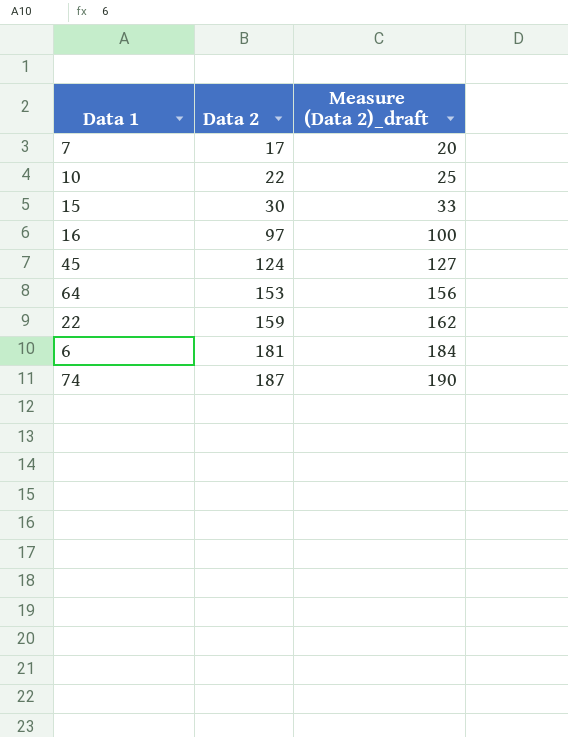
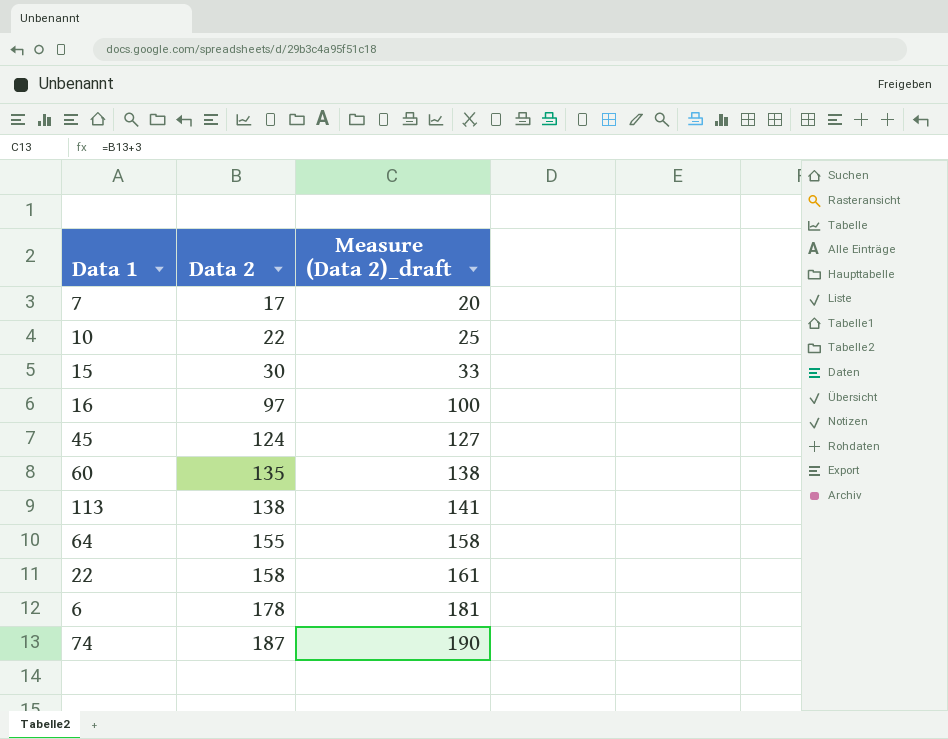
row 60: none -> 135 | 138
row 113: none -> 138 | 141
64 | Data 2: 153 -> 155
64 | Measure (Data 2)_draft: 156 -> 158
22 | Data 2: 159 -> 158
22 | Measure (Data 2)_draft: 162 -> 161
6 | Data 2: 181 -> 178
6 | Measure (Data 2)_draft: 184 -> 181

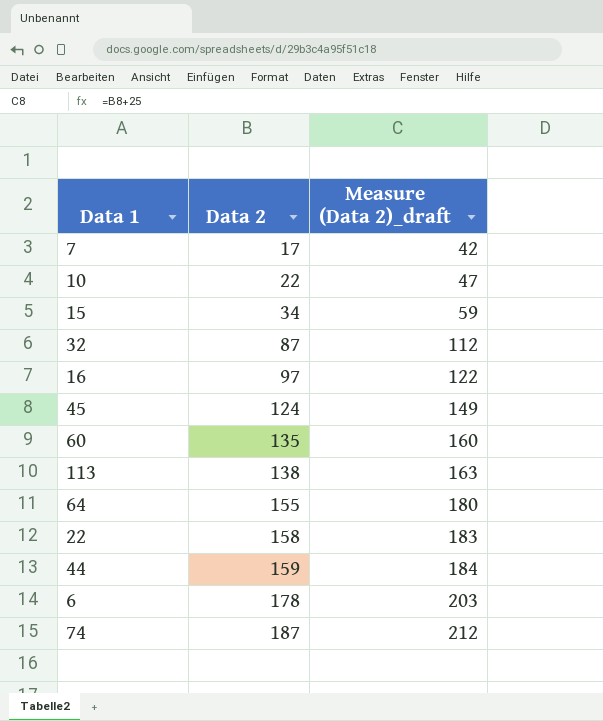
column Measure (Data 2)_draft | formula: [Data 2] + 3 -> [Data 2] + 25
15 | Data 2: 30 -> 34
row 32: none -> 87 | 112
row 44: none -> 159 | 184

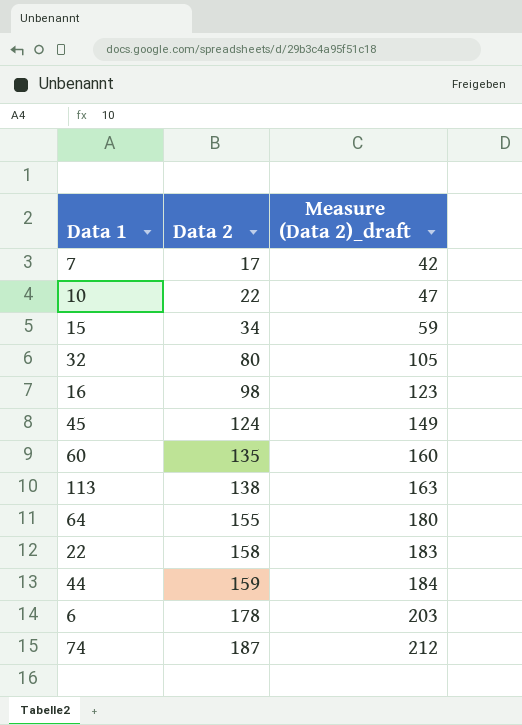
32 | Data 2: 87 -> 80
32 | Measure (Data 2)_draft: 112 -> 105
16 | Data 2: 97 -> 98
16 | Measure (Data 2)_draft: 122 -> 123

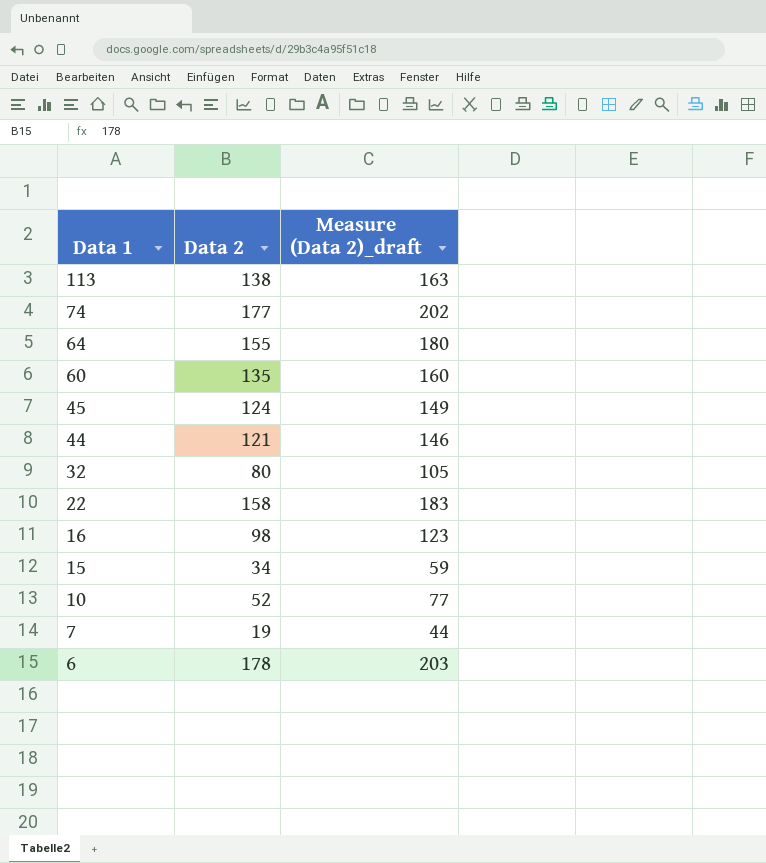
row order: Data 2 ascending -> Data 1 descending
74 | Data 2: 187 -> 177
74 | Measure (Data 2)_draft: 212 -> 202
44 | Data 2: 159 -> 121
44 | Measure (Data 2)_draft: 184 -> 146
10 | Data 2: 22 -> 52
10 | Measure (Data 2)_draft: 47 -> 77
7 | Data 2: 17 -> 19
7 | Measure (Data 2)_draft: 42 -> 44

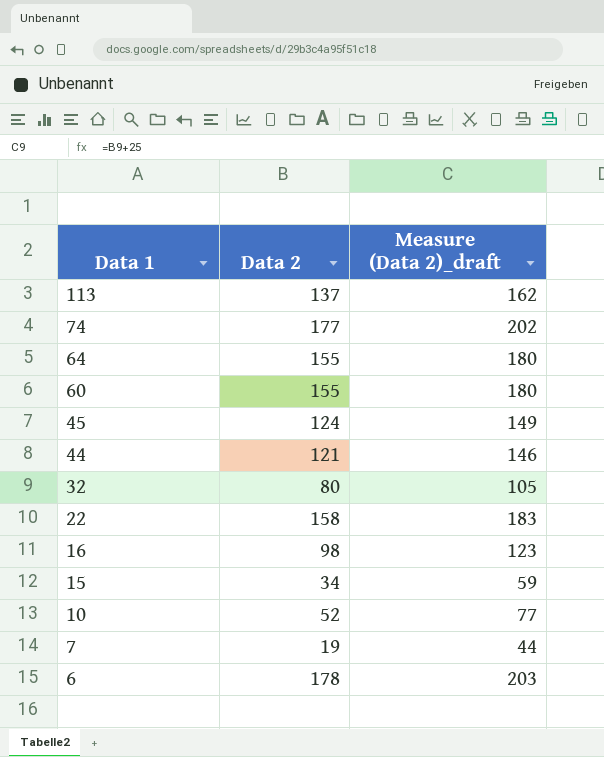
113 | Data 2: 138 -> 137
113 | Measure (Data 2)_draft: 163 -> 162
60 | Data 2: 135 -> 155
60 | Measure (Data 2)_draft: 160 -> 180

